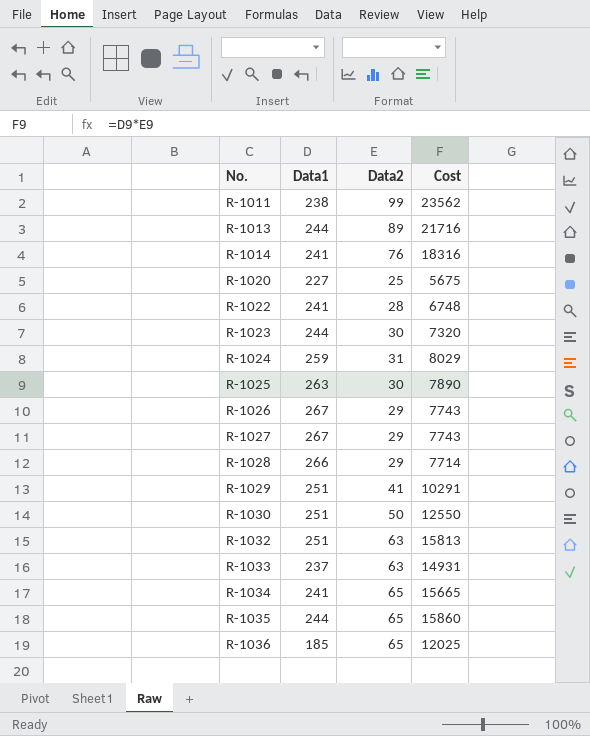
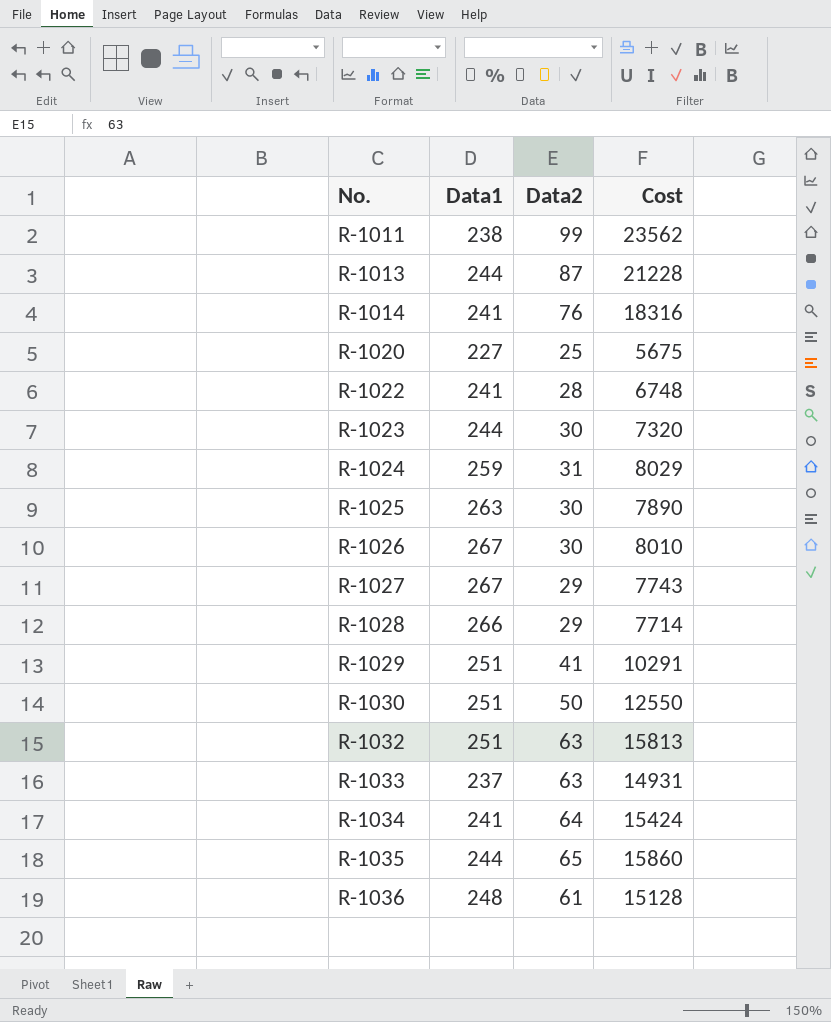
R-1013 | Data2: 89 -> 87
R-1013 | Cost: 21716 -> 21228
R-1026 | Data2: 29 -> 30
R-1026 | Cost: 7743 -> 8010
R-1034 | Data2: 65 -> 64
R-1034 | Cost: 15665 -> 15424
R-1036 | Data1: 185 -> 248
R-1036 | Data2: 65 -> 61
R-1036 | Cost: 12025 -> 15128

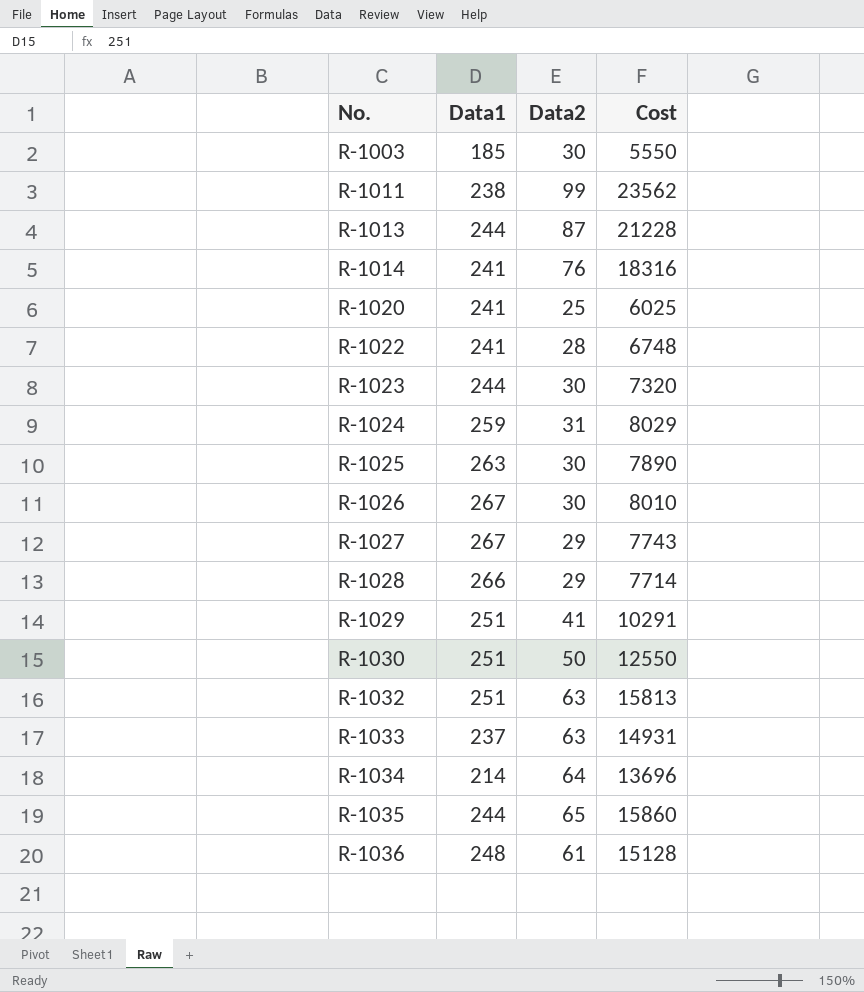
row R-1003: none -> 185 | 30 | 5550
R-1020 | Data1: 227 -> 241
R-1020 | Cost: 5675 -> 6025
R-1034 | Data1: 241 -> 214
R-1034 | Cost: 15424 -> 13696

